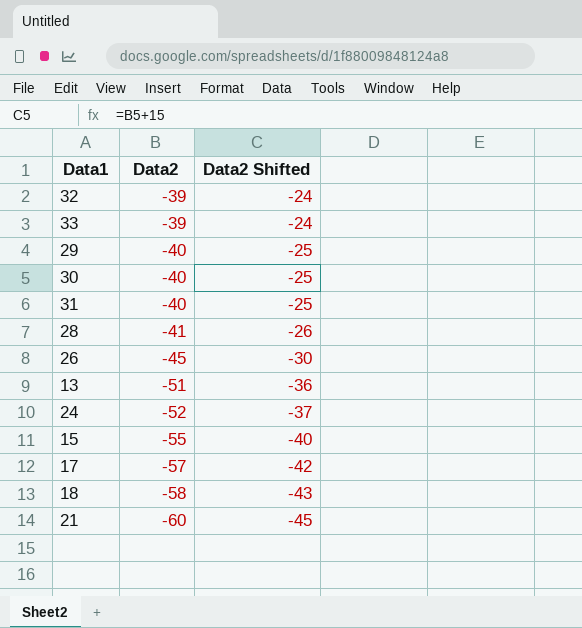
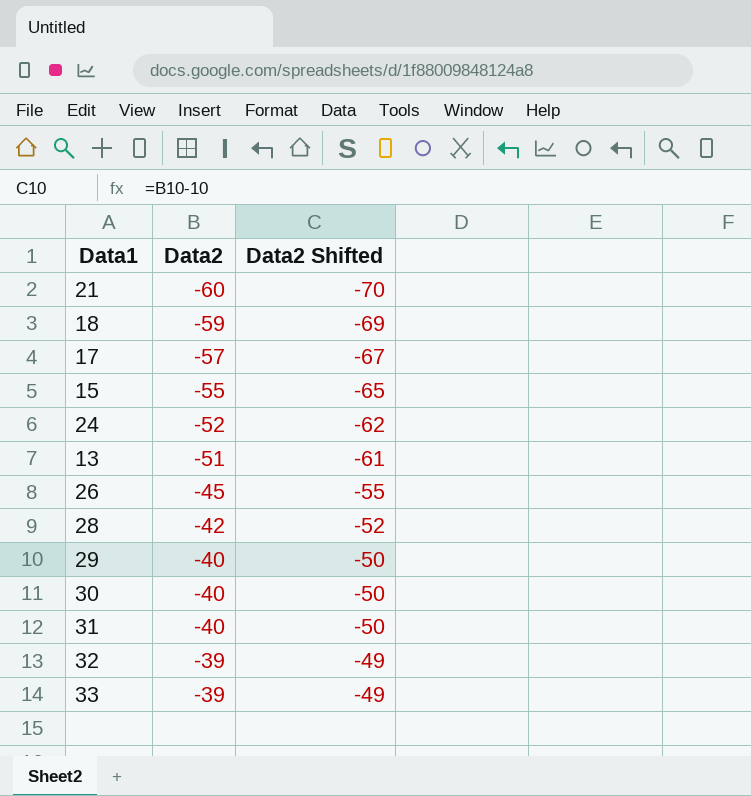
row order: Data2 descending -> Data2 ascending
column Data2 Shifted | formula: [Data2] + 15 -> [Data2] - 10
18 | Data2: -58 -> -59
28 | Data2: -41 -> -42

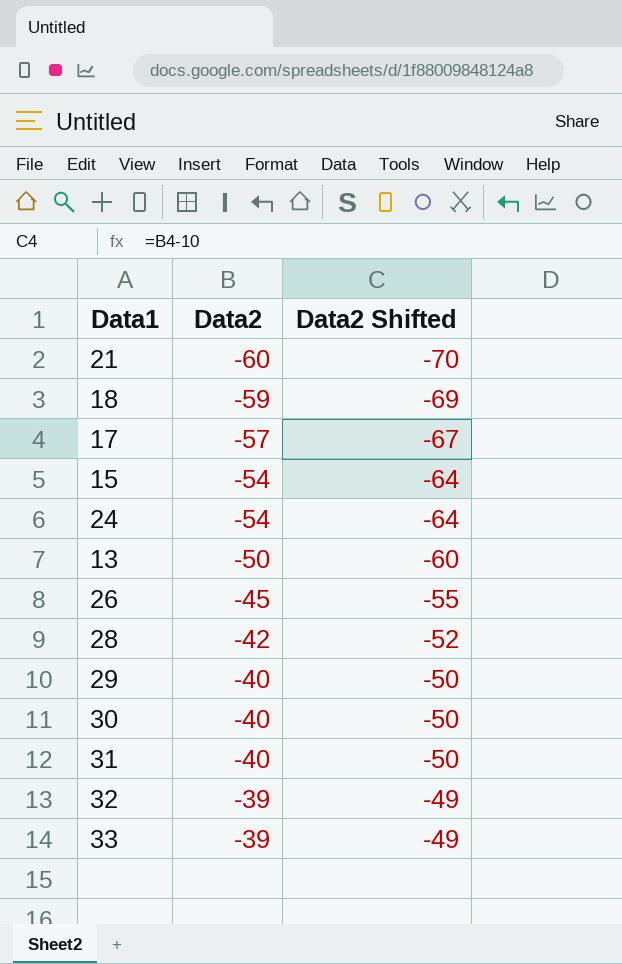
15 | Data2: -55 -> -54
15 | Data2 Shifted: -65 -> -64
24 | Data2: -52 -> -54
24 | Data2 Shifted: -62 -> -64
13 | Data2: -51 -> -50
13 | Data2 Shifted: -61 -> -60

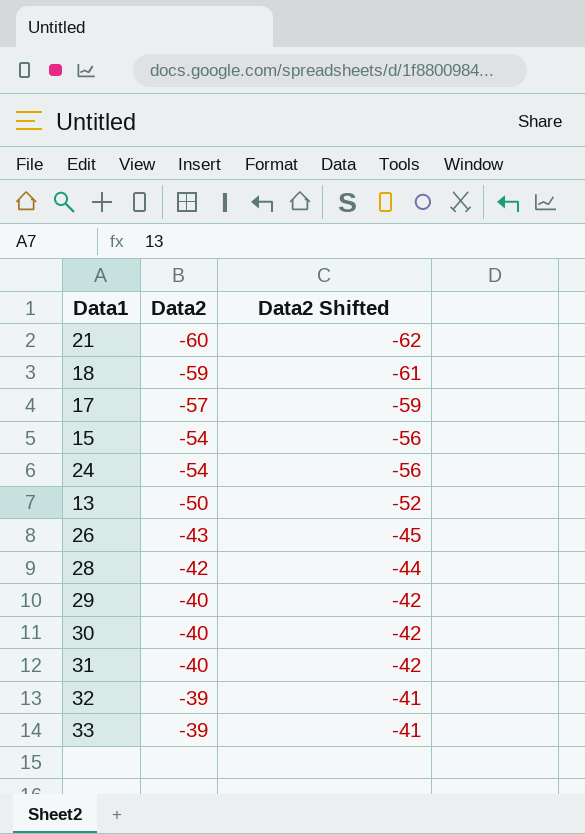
column Data2 Shifted | formula: [Data2] - 10 -> [Data2] - 2
26 | Data2: -45 -> -43

